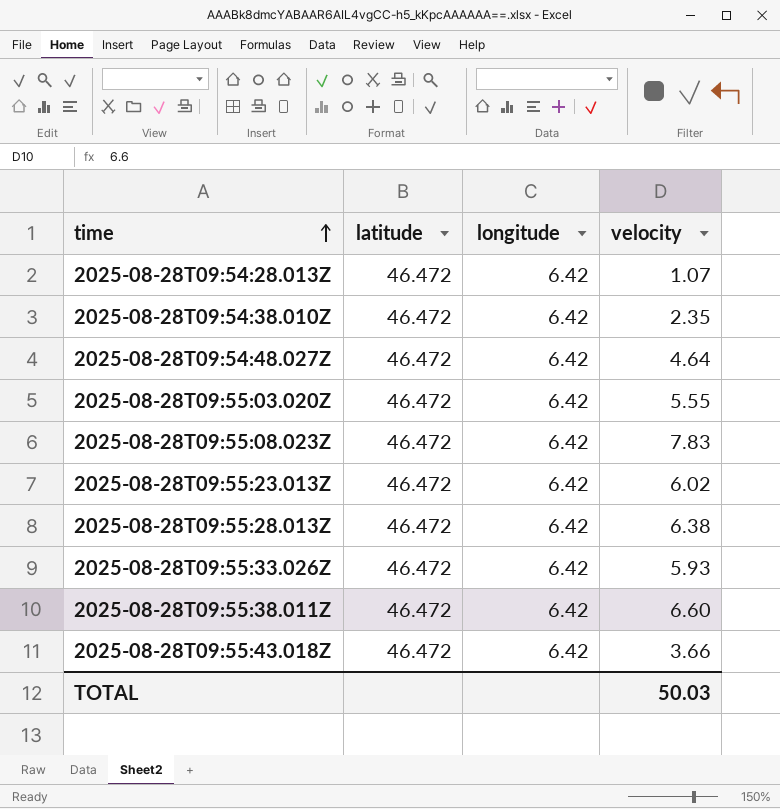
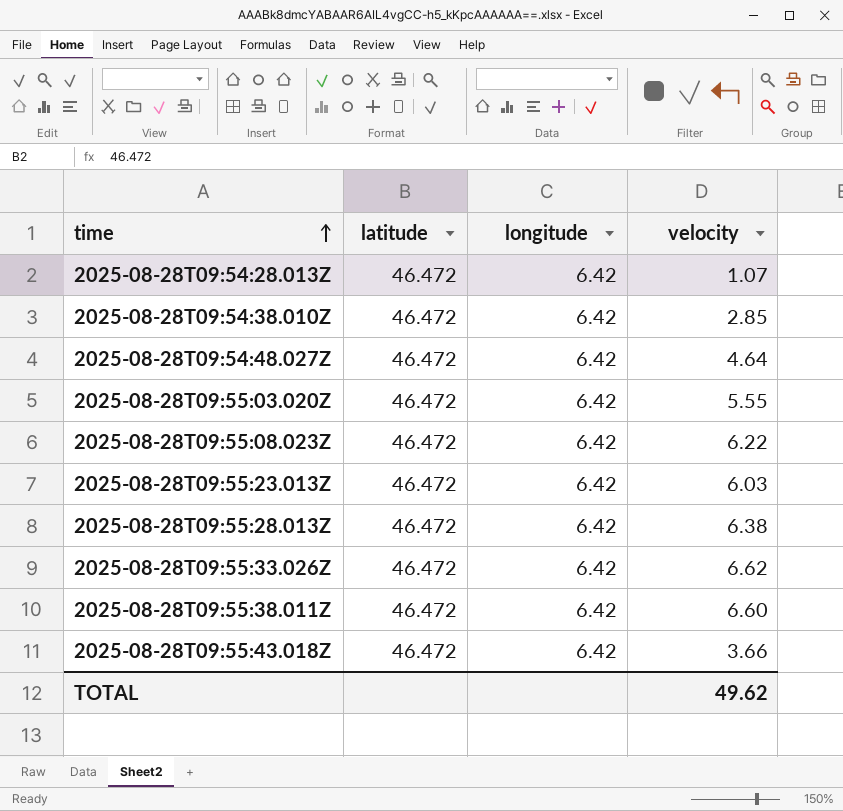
2025-08-28T09:54:38.010Z | velocity: 2.35 -> 2.85
2025-08-28T09:55:08.023Z | velocity: 7.83 -> 6.22
2025-08-28T09:55:23.013Z | velocity: 6.02 -> 6.03
2025-08-28T09:55:33.026Z | velocity: 5.93 -> 6.62
TOTAL | velocity: 50.03 -> 49.62

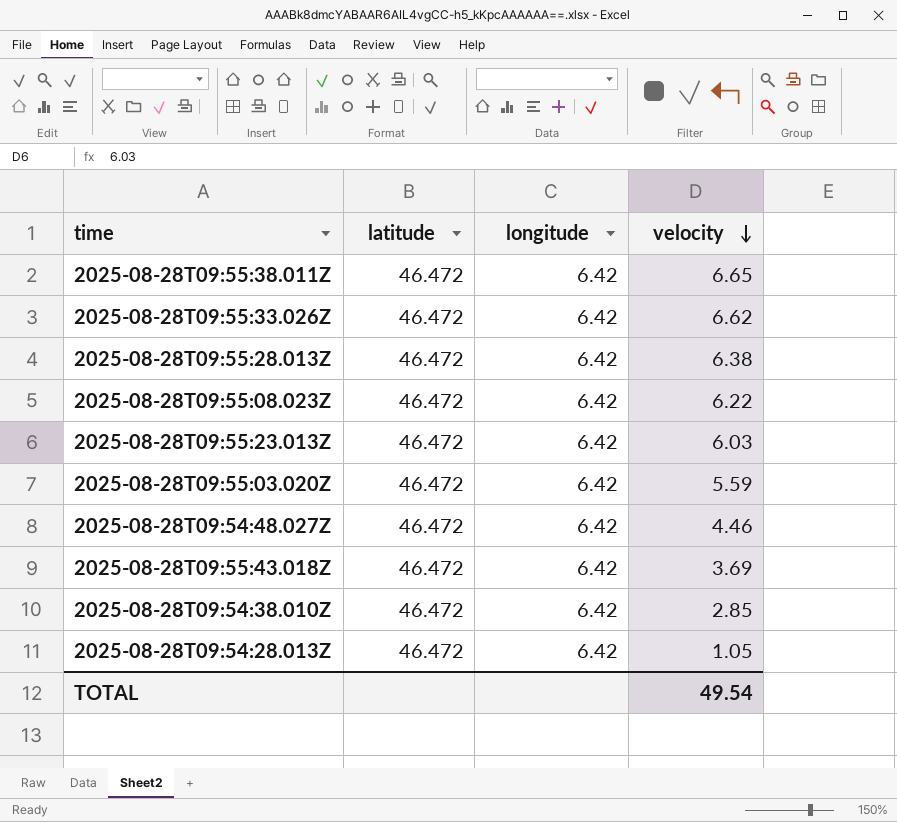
row order: time ascending -> velocity descending
2025-08-28T09:55:38.011Z | velocity: 6.60 -> 6.65
2025-08-28T09:55:03.020Z | velocity: 5.55 -> 5.59
2025-08-28T09:54:48.027Z | velocity: 4.64 -> 4.46
2025-08-28T09:55:43.018Z | velocity: 3.66 -> 3.69
2025-08-28T09:54:28.013Z | velocity: 1.07 -> 1.05
TOTAL | velocity: 49.62 -> 49.54

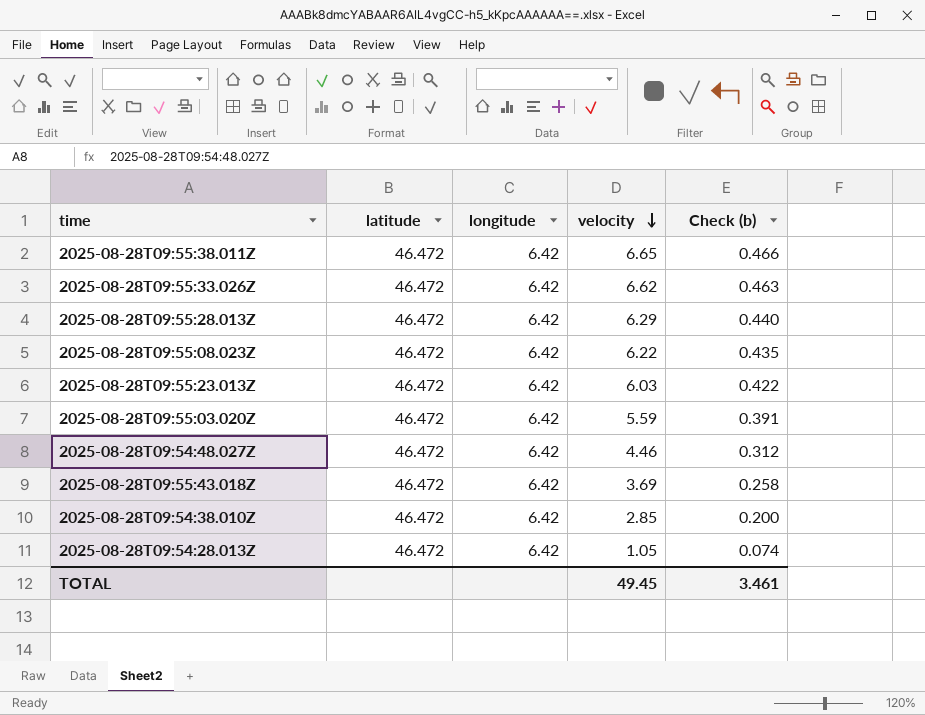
column Check (b) | formula: none -> [velocity] * 0.07
2025-08-28T09:55:28.013Z | velocity: 6.38 -> 6.29
TOTAL | velocity: 49.54 -> 49.45

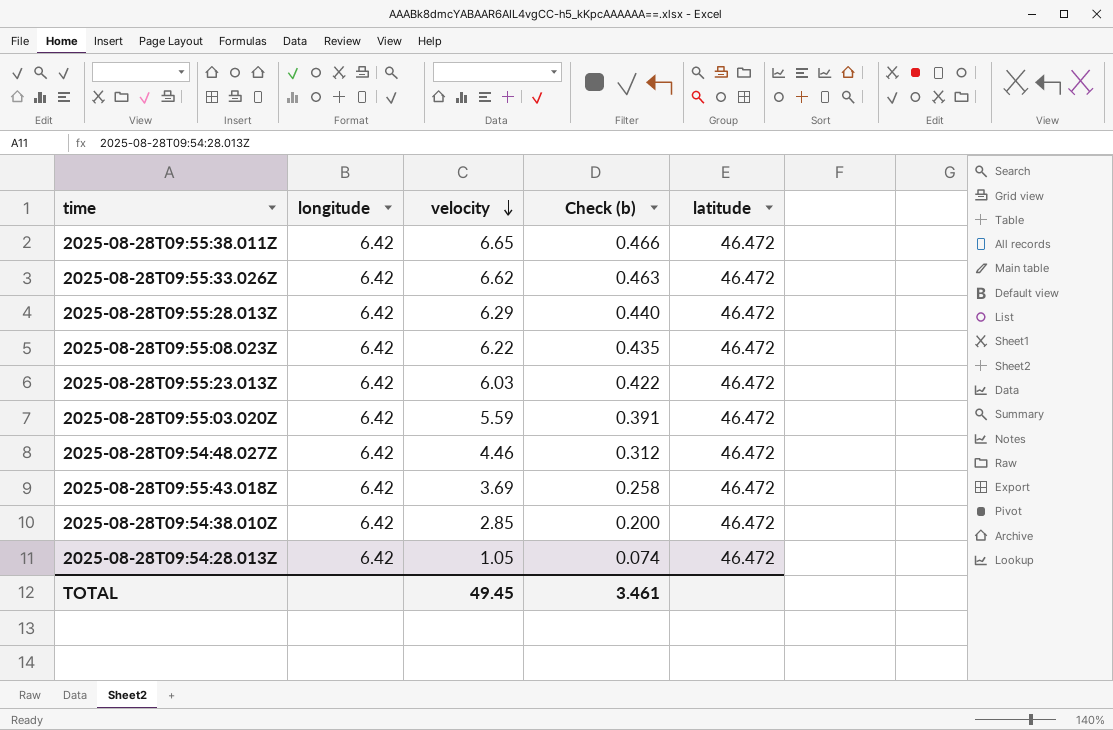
column latitude | position: 2 -> 5

